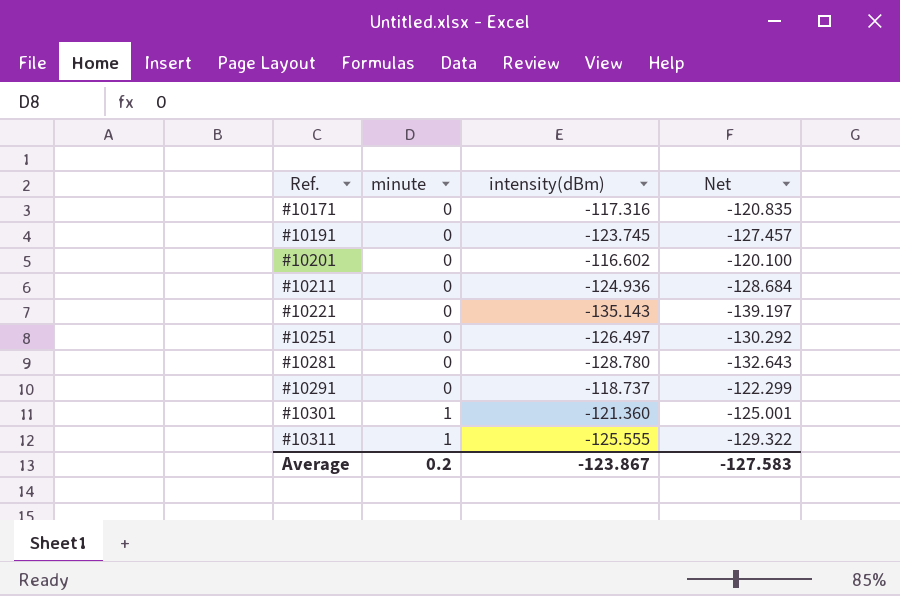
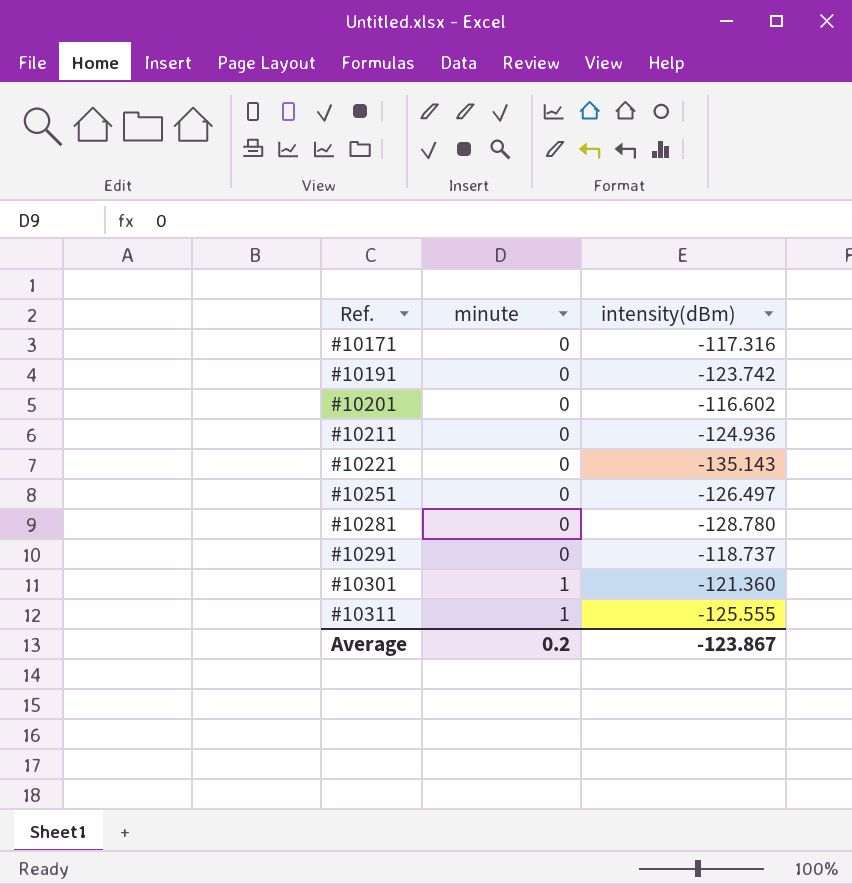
column Net | formula: [intensity(dBm)] * 1.03 -> none
#10191 | intensity(dBm): -123.745 -> -123.742

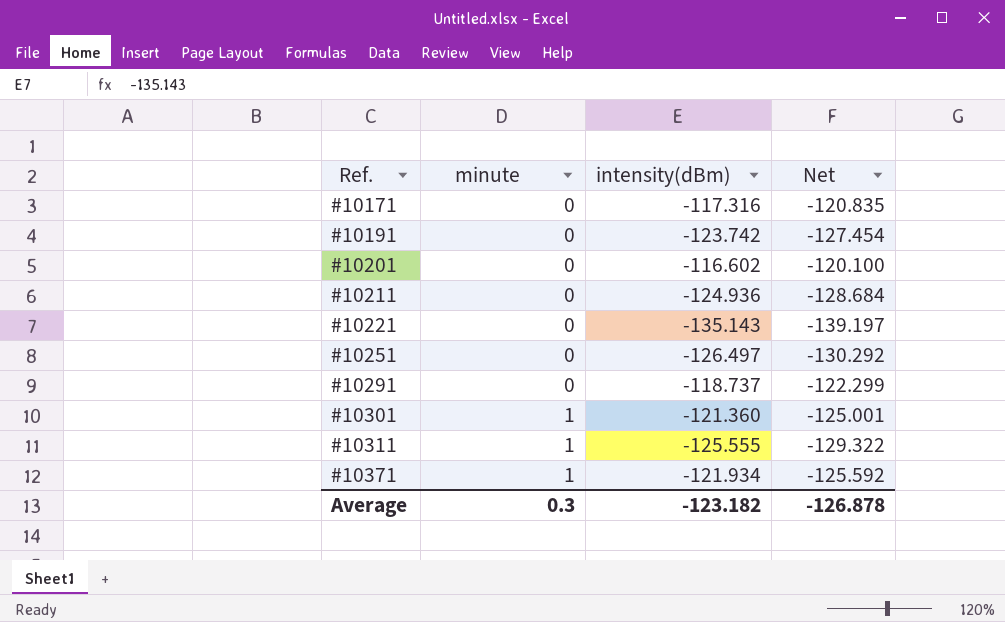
column Net | formula: none -> [intensity(dBm)] * 1.03
row #10281: 0 | -128.780 -> none
row #10371: none -> 1 | -121.934 | -125.592
Average | minute: 0.2 -> 0.3
Average | intensity(dBm): -123.867 -> -123.182

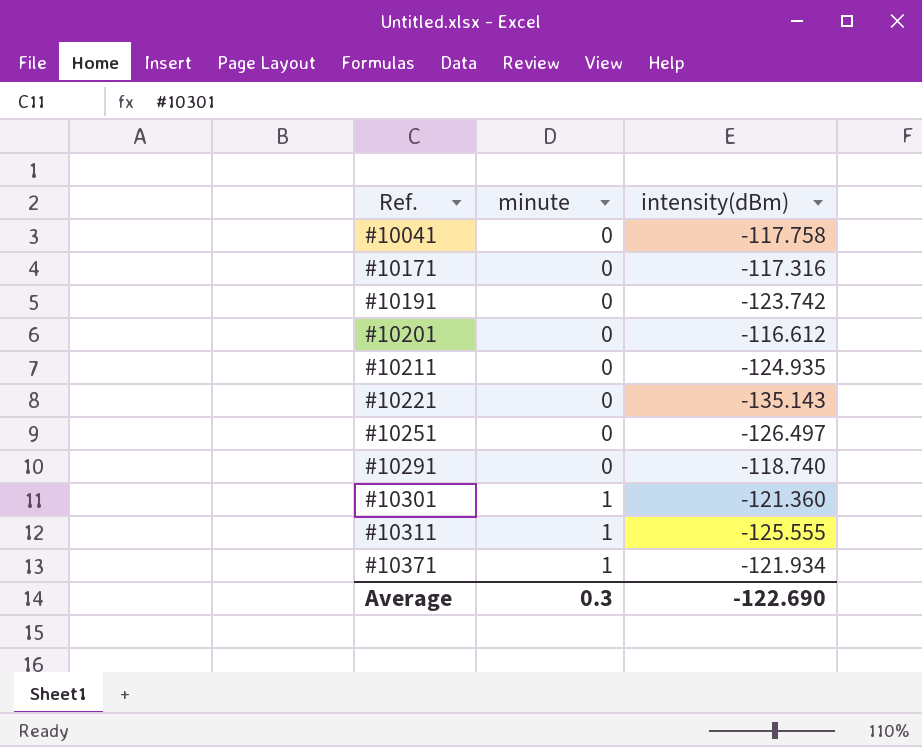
column Net | formula: [intensity(dBm)] * 1.03 -> none
row #10041: none -> 0 | -117.758
#10201 | intensity(dBm): -116.602 -> -116.612
#10211 | intensity(dBm): -124.936 -> -124.935
#10291 | intensity(dBm): -118.737 -> -118.740
Average | intensity(dBm): -123.182 -> -122.690

